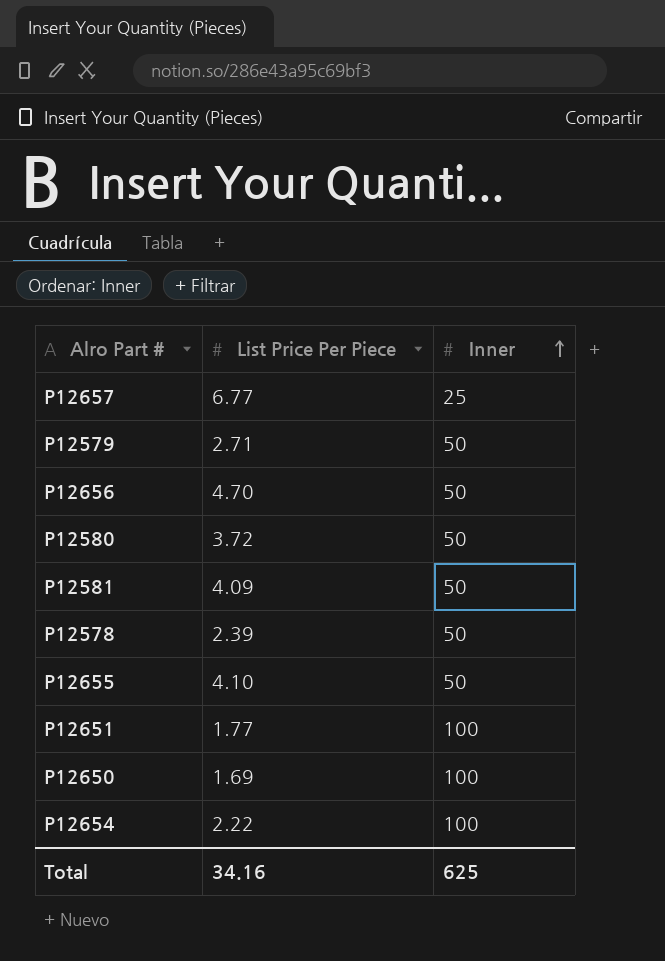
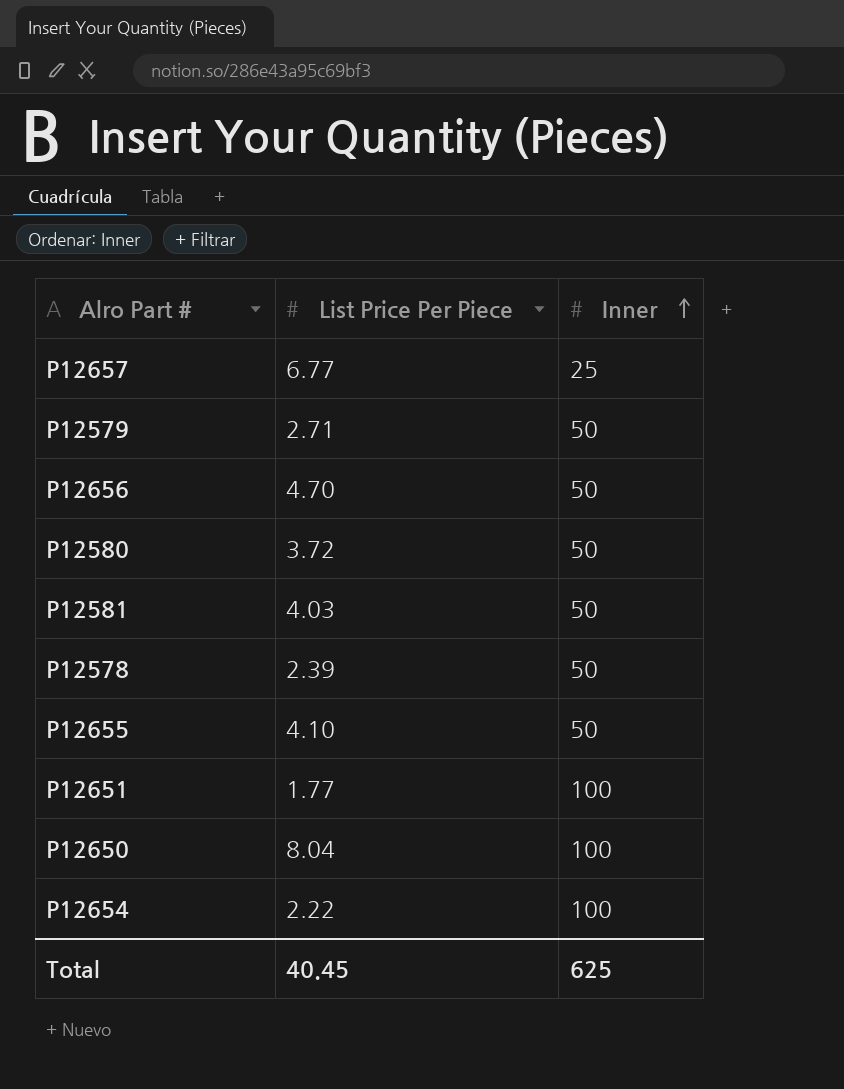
P12581 | List Price Per Piece: 4.09 -> 4.03
P12650 | List Price Per Piece: 1.69 -> 8.04
Total | List Price Per Piece: 34.16 -> 40.45

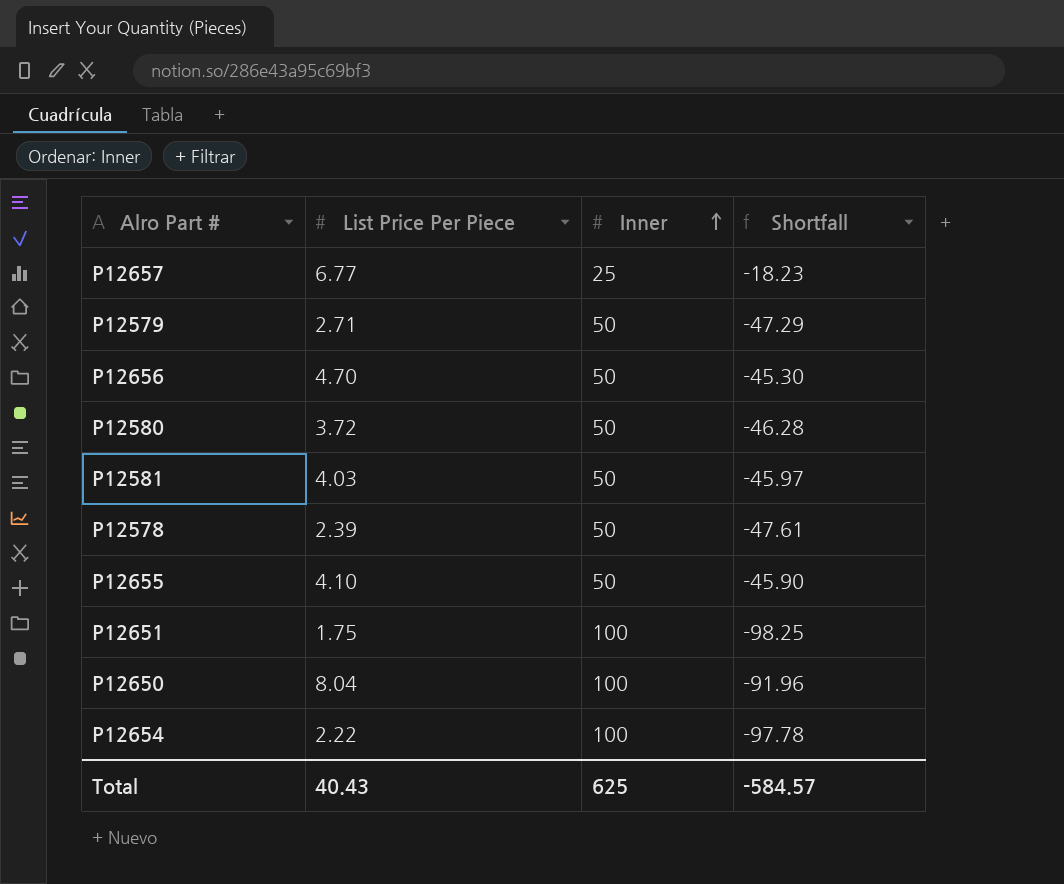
column Shortfall | formula: none -> [List Price Per Piece] - [Inner]
P12651 | List Price Per Piece: 1.77 -> 1.75
Total | List Price Per Piece: 40.45 -> 40.43

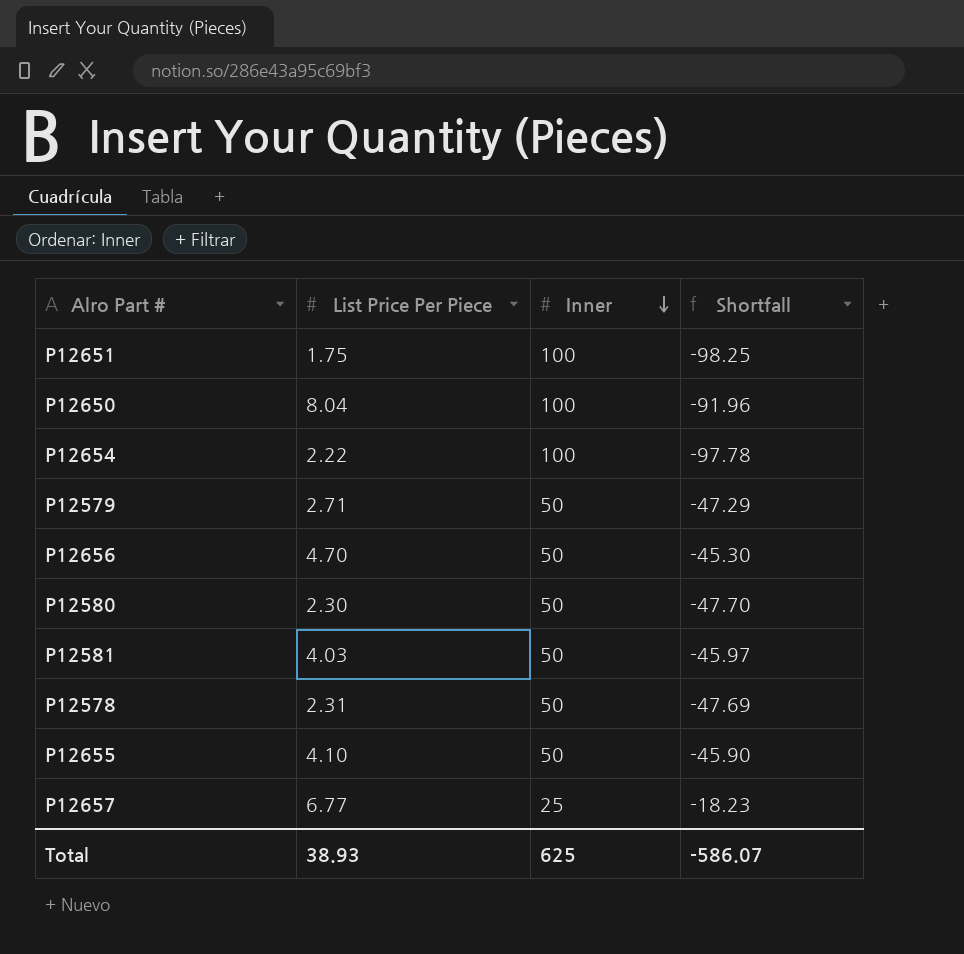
row order: Inner ascending -> Inner descending
P12580 | List Price Per Piece: 3.72 -> 2.30
P12580 | Shortfall: -46.28 -> -47.70
P12578 | List Price Per Piece: 2.39 -> 2.31
P12578 | Shortfall: -47.61 -> -47.69
Total | List Price Per Piece: 40.43 -> 38.93
Total | Shortfall: -584.57 -> -586.07

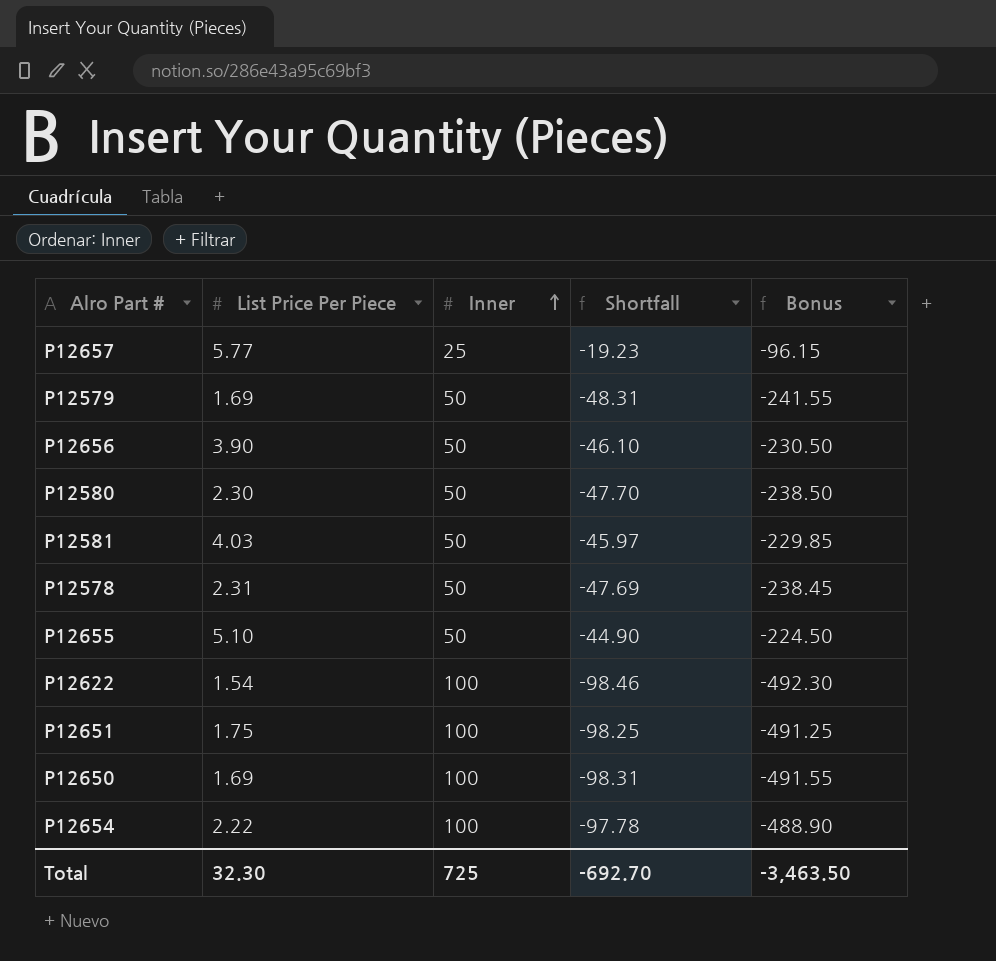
row order: Inner descending -> Inner ascending
column Bonus | formula: none -> [Shortfall] * 5
P12657 | List Price Per Piece: 6.77 -> 5.77
P12657 | Shortfall: -18.23 -> -19.23
P12579 | List Price Per Piece: 2.71 -> 1.69
P12579 | Shortfall: -47.29 -> -48.31
P12656 | List Price Per Piece: 4.70 -> 3.90
P12656 | Shortfall: -45.30 -> -46.10
P12655 | List Price Per Piece: 4.10 -> 5.10
P12655 | Shortfall: -45.90 -> -44.90
row P12622: none -> 1.54 | 100 | -98.46 | -492.30
P12650 | List Price Per Piece: 8.04 -> 1.69
P12650 | Shortfall: -91.96 -> -98.31
Total | List Price Per Piece: 38.93 -> 32.30
Total | Inner: 625 -> 725
Total | Shortfall: -586.07 -> -692.70

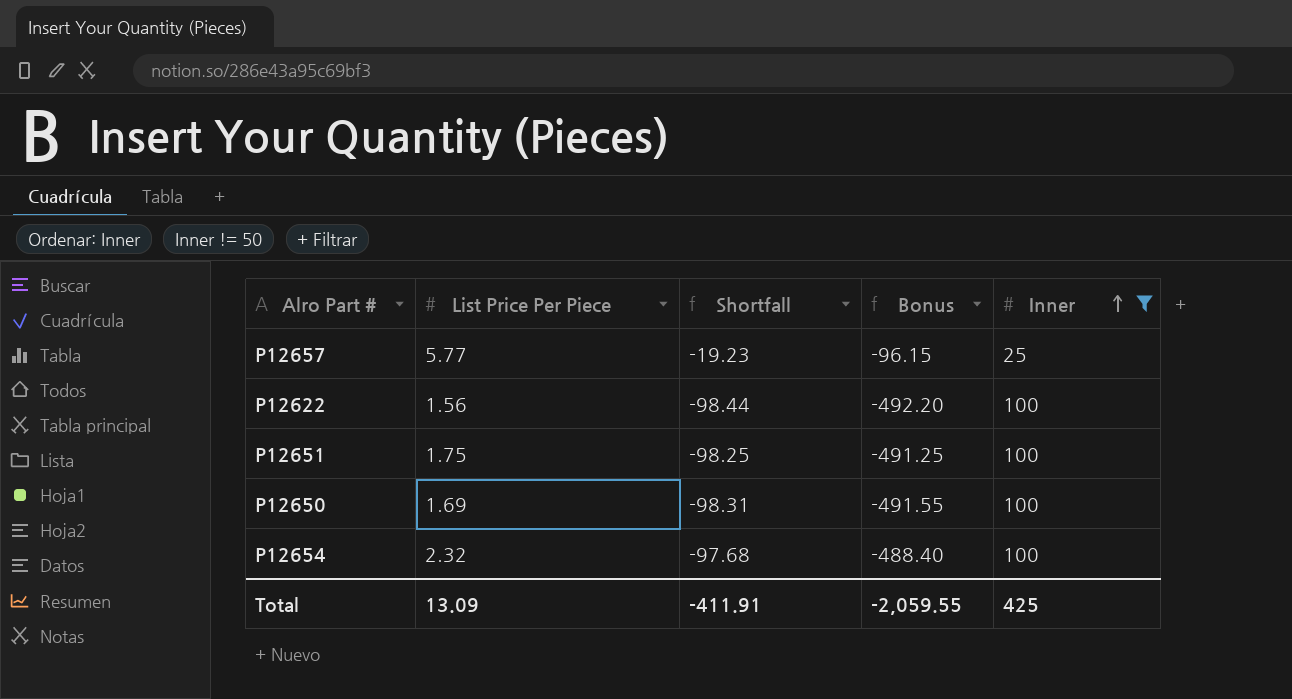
filter: none -> Inner != 50
column Inner | position: 3 -> 5
P12622 | List Price Per Piece: 1.54 -> 1.56
P12622 | Shortfall: -98.46 -> -98.44
P12622 | Bonus: -492.30 -> -492.20
P12654 | List Price Per Piece: 2.22 -> 2.32
P12654 | Shortfall: -97.78 -> -97.68
P12654 | Bonus: -488.90 -> -488.40
Total | List Price Per Piece: 32.30 -> 13.09
Total | Shortfall: -692.70 -> -411.91
Total | Bonus: -3,463.50 -> -2,059.55
Total | Inner: 725 -> 425

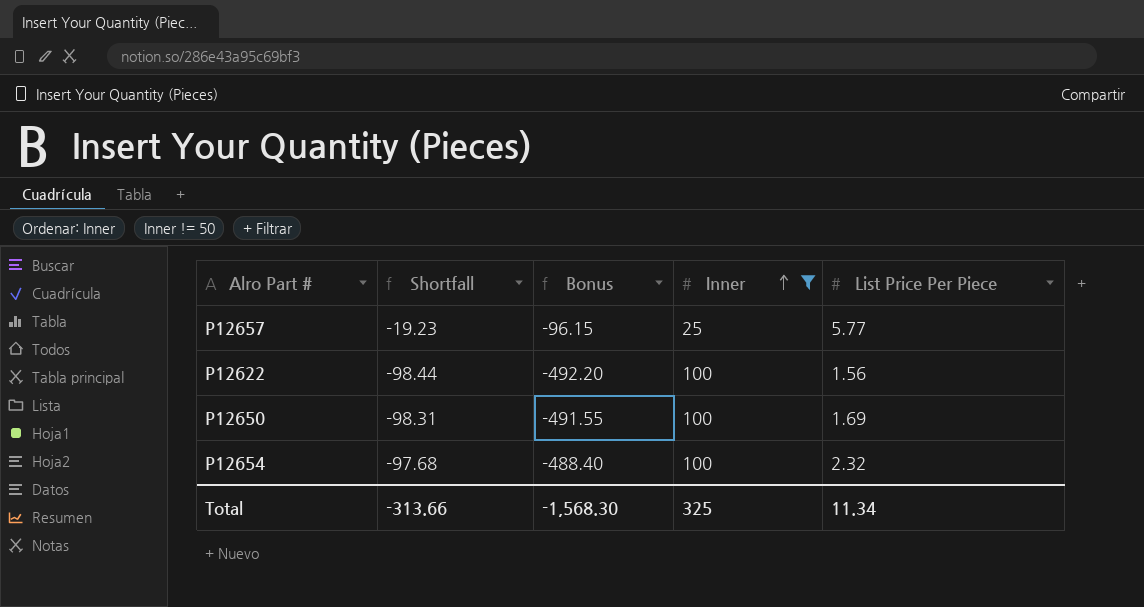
column List Price Per Piece | position: 2 -> 5
row P12651: 1.75 | -98.25 | -491.25 | 100 -> none
Total | Shortfall: -411.91 -> -313.66
Total | Bonus: -2,059.55 -> -1,568.30
Total | Inner: 425 -> 325
Total | List Price Per Piece: 13.09 -> 11.34

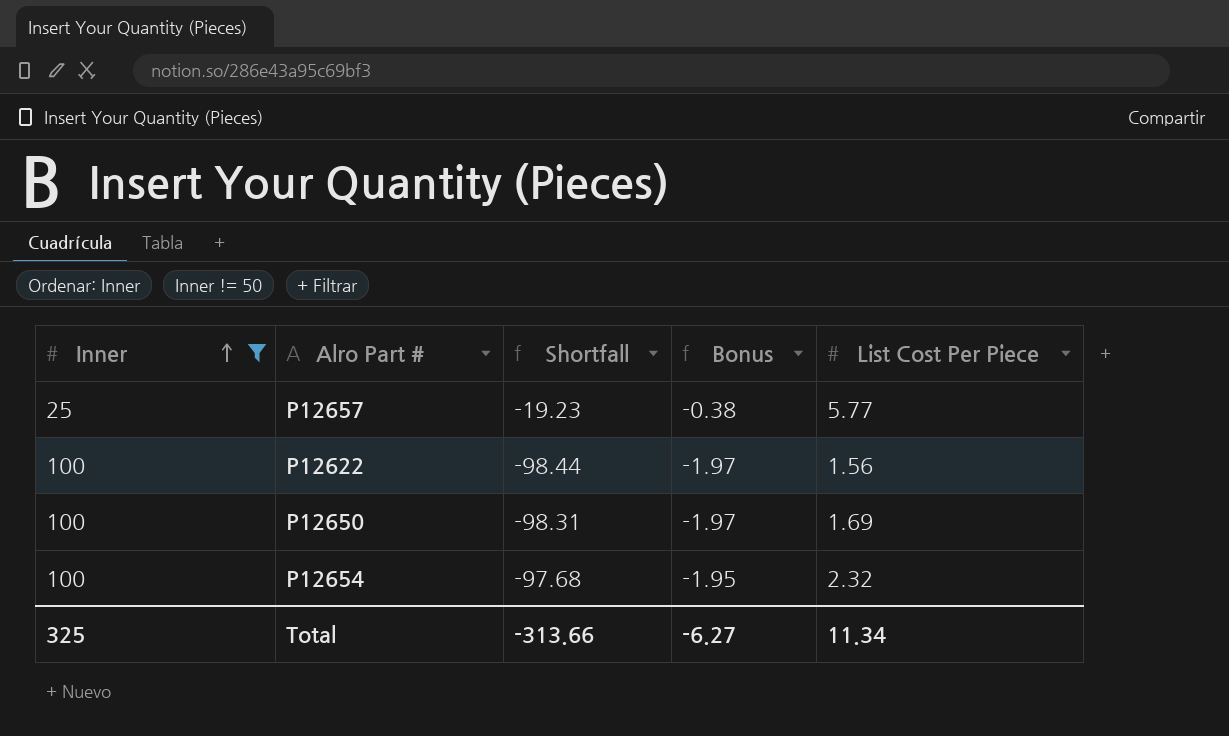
column Inner | position: 4 -> 1
column Bonus | formula: [Shortfall] * 5 -> [Shortfall] * 0.02
column name: List Price Per Piece -> List Cost Per Piece
Total | Bonus: -1,568.30 -> -6.27

